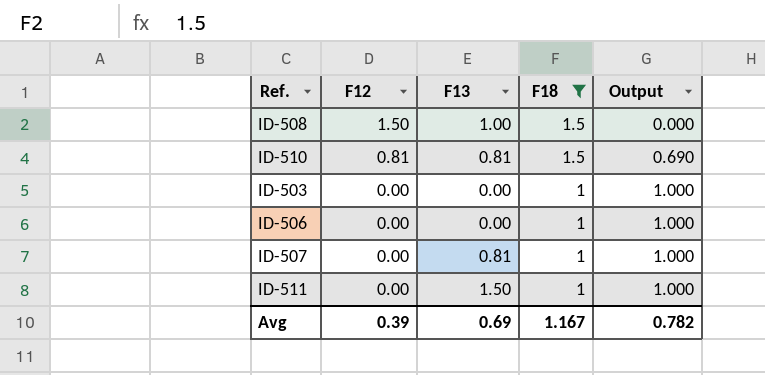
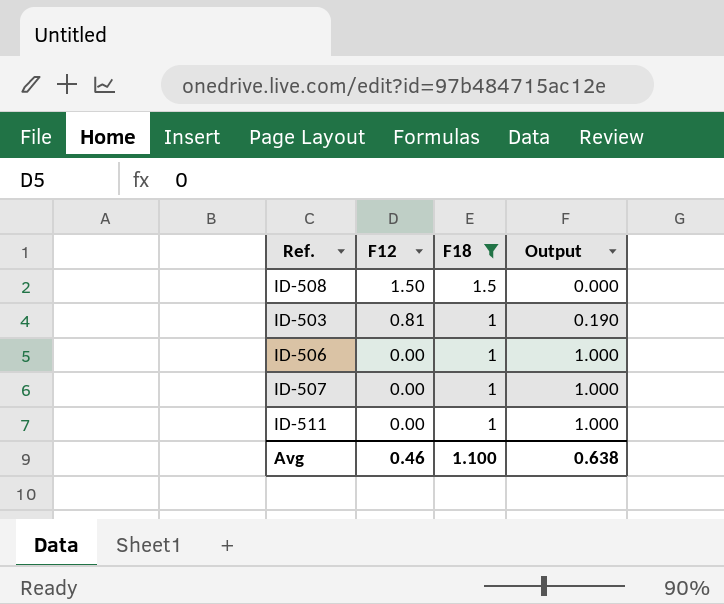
column F13 | position: 3 -> none
row ID-510: 0.81 | 0.81 | 1.5 | 0.690 -> none
ID-503 | F12: 0.00 -> 0.81
ID-503 | Output: 1.000 -> 0.190
Avg | F12: 0.39 -> 0.46
Avg | F18: 1.167 -> 1.100
Avg | Output: 0.782 -> 0.638

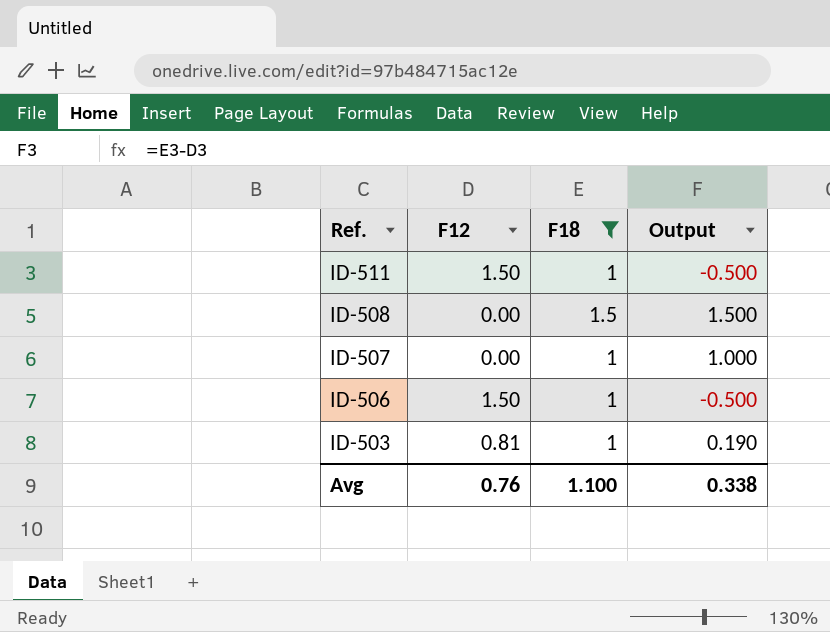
row order: F12 descending -> Ref. descending
ID-511 | F12: 0.00 -> 1.50
ID-511 | Output: 1.000 -> -0.500
ID-508 | F12: 1.50 -> 0.00
ID-508 | Output: 0.000 -> 1.500
ID-506 | F12: 0.00 -> 1.50
ID-506 | Output: 1.000 -> -0.500
Avg | F12: 0.46 -> 0.76
Avg | Output: 0.638 -> 0.338

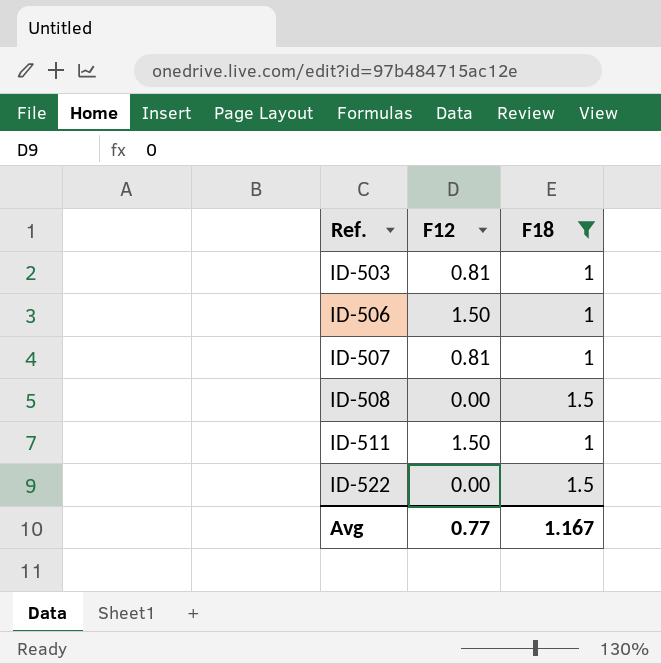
row order: Ref. descending -> Ref. ascending
column Output | formula: [F18] - [F12] -> none
ID-507 | F12: 0.00 -> 0.81
row ID-522: none -> 0.00 | 1.5
Avg | F12: 0.76 -> 0.77
Avg | F18: 1.100 -> 1.167

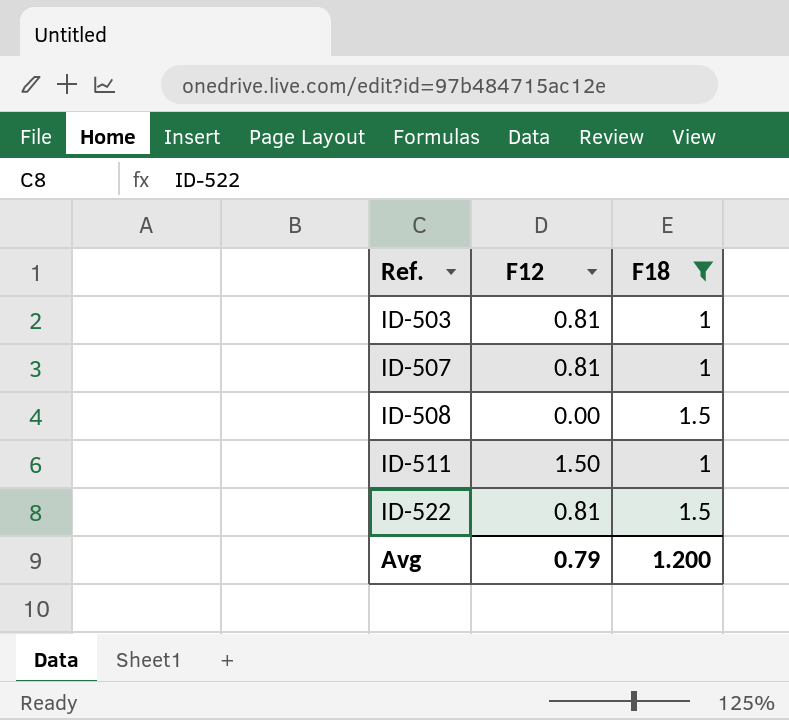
row ID-506: 1.50 | 1 -> none
ID-522 | F12: 0.00 -> 0.81
Avg | F12: 0.77 -> 0.79
Avg | F18: 1.167 -> 1.200

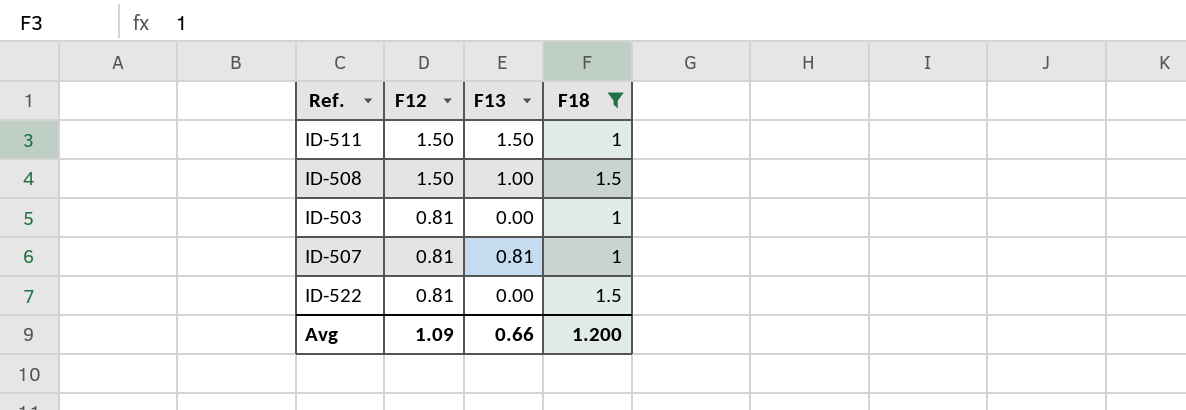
row order: Ref. ascending -> F12 descending
column F13 | position: none -> 3
ID-508 | F12: 0.00 -> 1.50
Avg | F12: 0.79 -> 1.09

